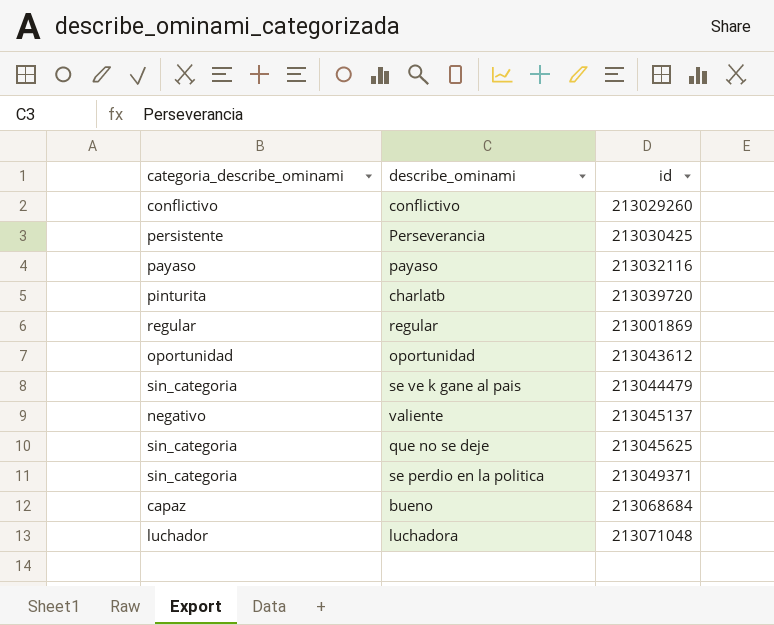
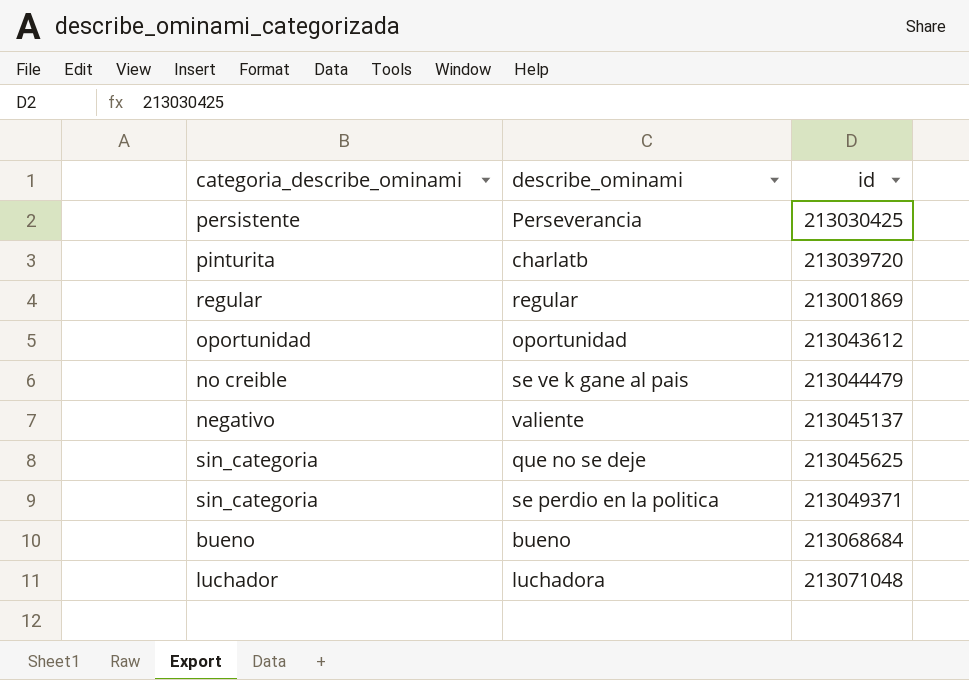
row conflictivo: conflictivo | 213029260 -> none
row payaso: payaso | 213032116 -> none
se ve k gane al pais | categoria_describe_ominami: sin_categoria -> no creible
bueno | categoria_describe_ominami: capaz -> bueno

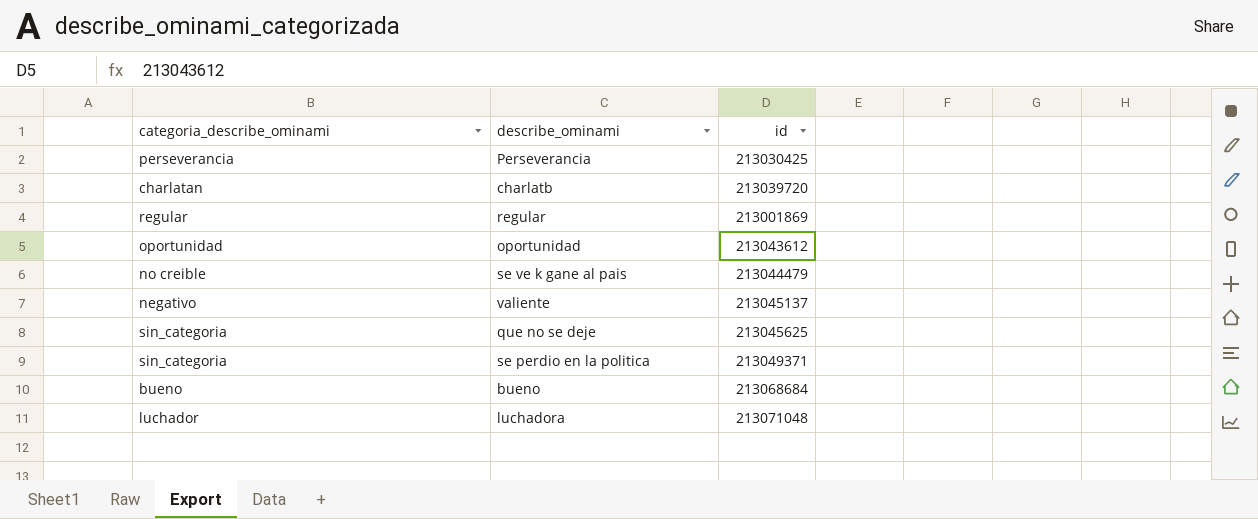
Perseverancia | categoria_describe_ominami: persistente -> perseverancia
charlatb | categoria_describe_ominami: pinturita -> charlatan

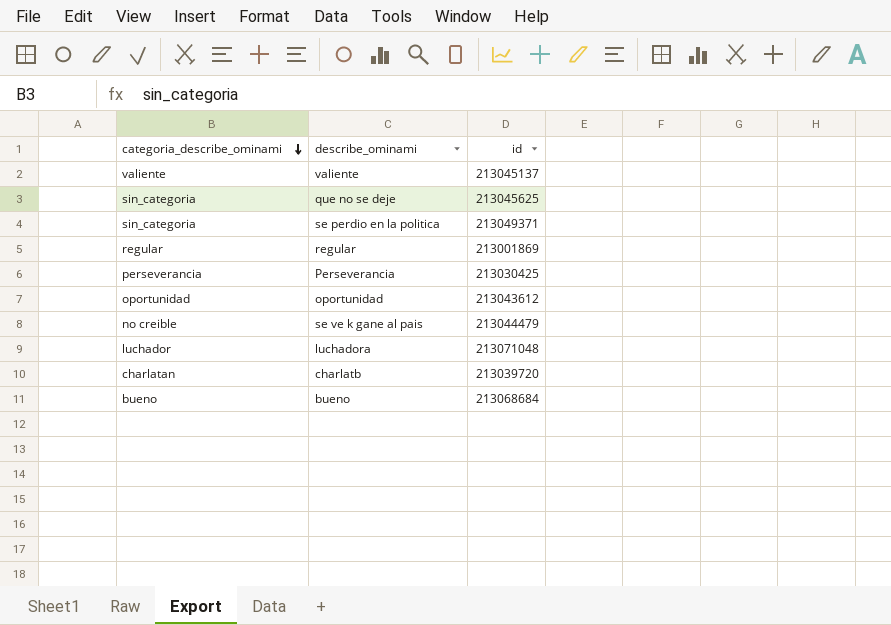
row order: none -> categoria_describe_ominami descending
valiente | categoria_describe_ominami: negativo -> valiente

